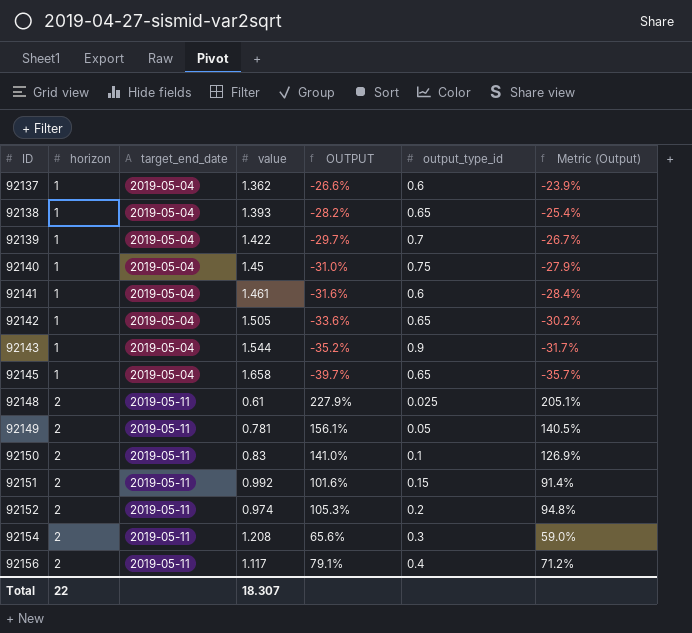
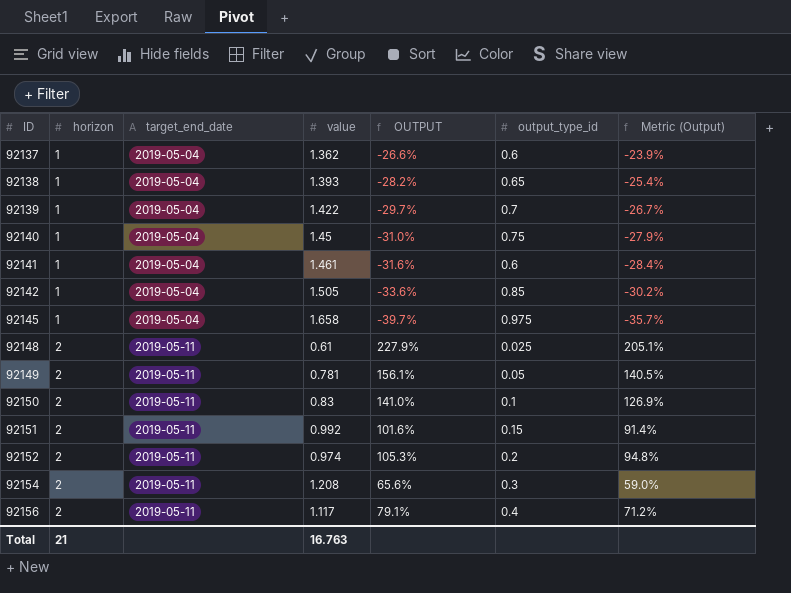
row 92143: 1 | 2019-05-04 | 1.544 | -35.2% | 0.9 | -31.7% -> none
92142 | output_type_id: 0.65 -> 0.85
92145 | output_type_id: 0.65 -> 0.975
Total | horizon: 22 -> 21
Total | value: 18.307 -> 16.763

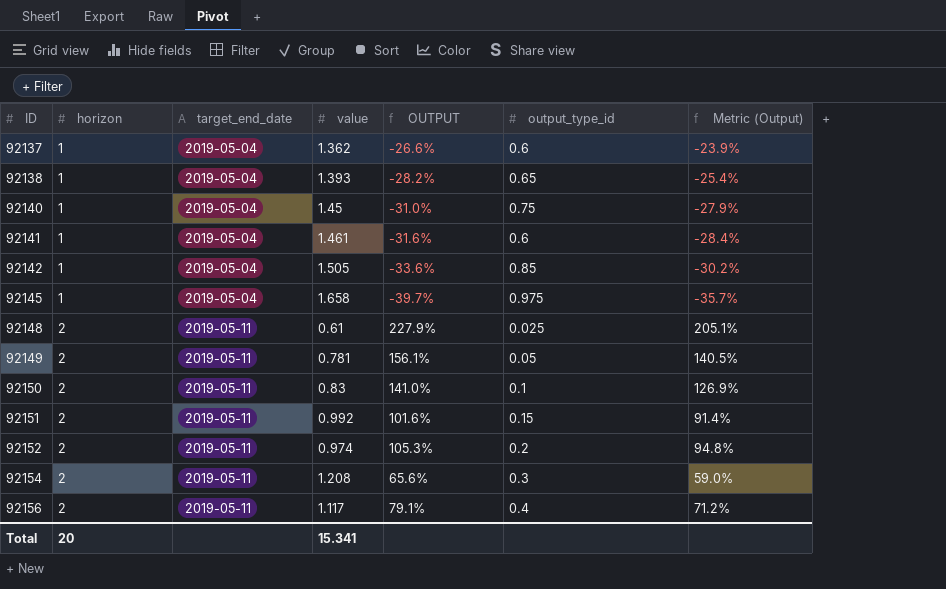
row 92139: 1 | 2019-05-04 | 1.422 | -29.7% | 0.7 | -26.7% -> none
Total | horizon: 21 -> 20
Total | value: 16.763 -> 15.341

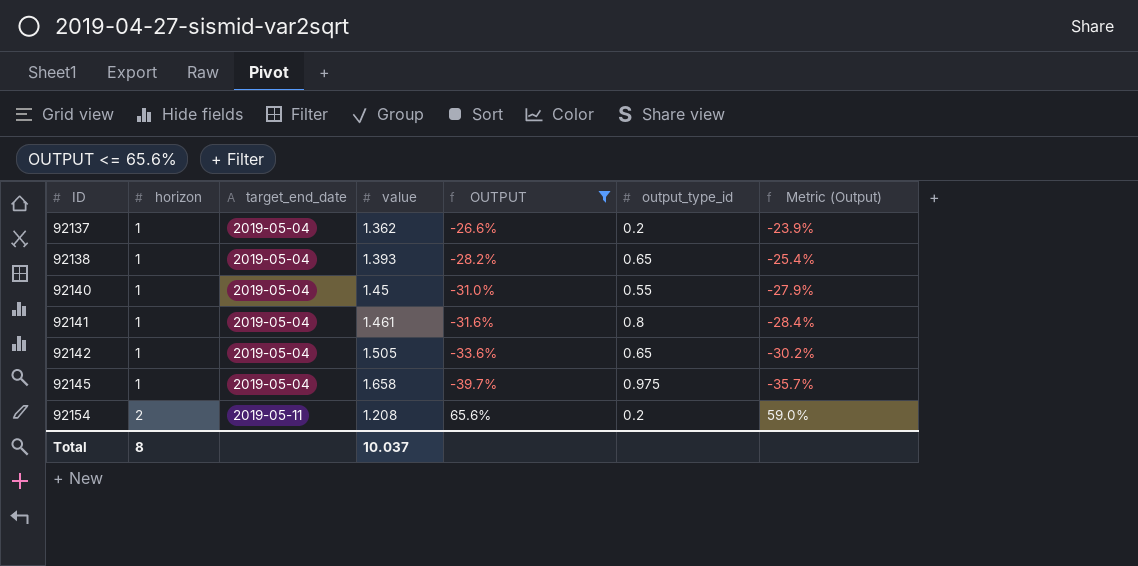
filter: none -> OUTPUT <= 65.6%
92137 | output_type_id: 0.6 -> 0.2
92140 | output_type_id: 0.75 -> 0.55
92141 | output_type_id: 0.6 -> 0.8
92142 | output_type_id: 0.85 -> 0.65
92154 | output_type_id: 0.3 -> 0.2
Total | horizon: 20 -> 8
Total | value: 15.341 -> 10.037

